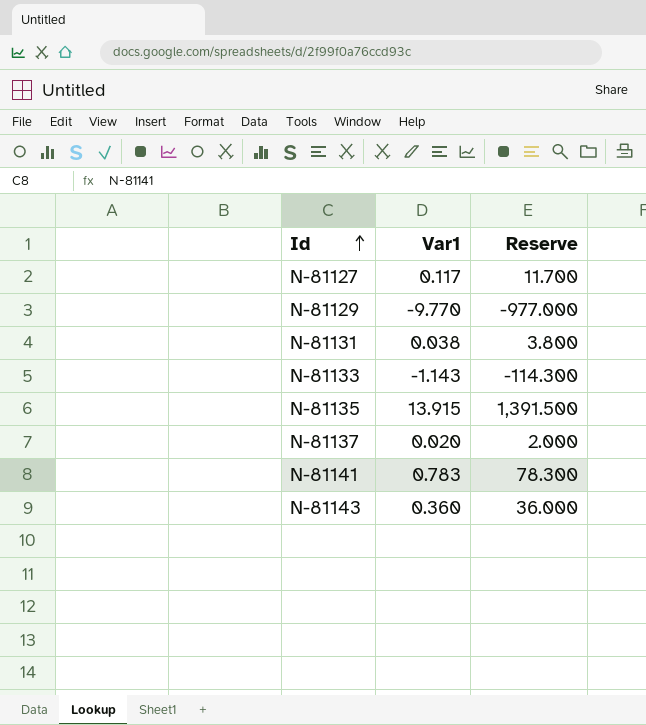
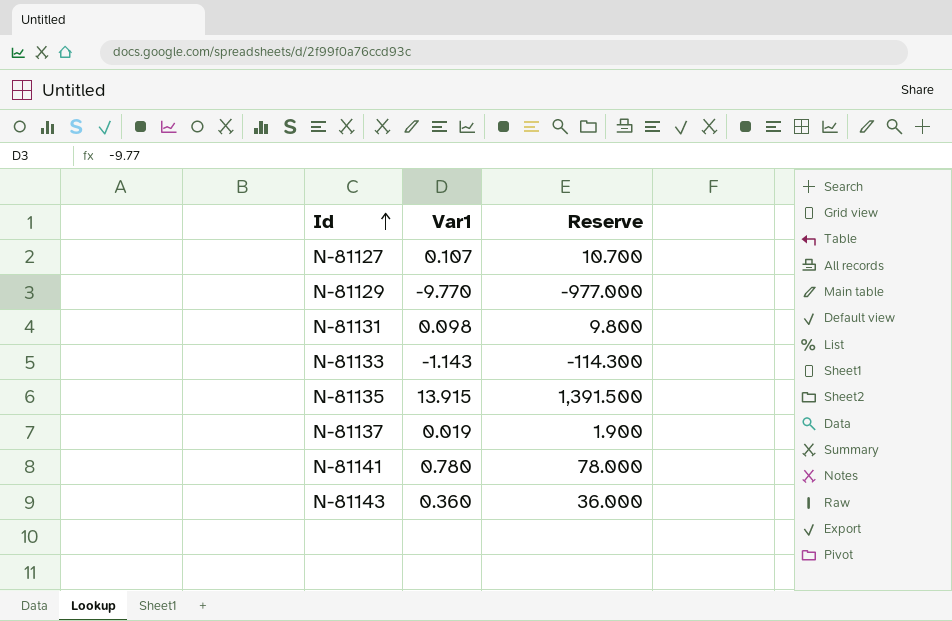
N-81127 | Var1: 0.117 -> 0.107
N-81127 | Reserve: 11.700 -> 10.700
N-81131 | Var1: 0.038 -> 0.098
N-81131 | Reserve: 3.800 -> 9.800
N-81137 | Var1: 0.020 -> 0.019
N-81137 | Reserve: 2.000 -> 1.900
N-81141 | Var1: 0.783 -> 0.780
N-81141 | Reserve: 78.300 -> 78.000

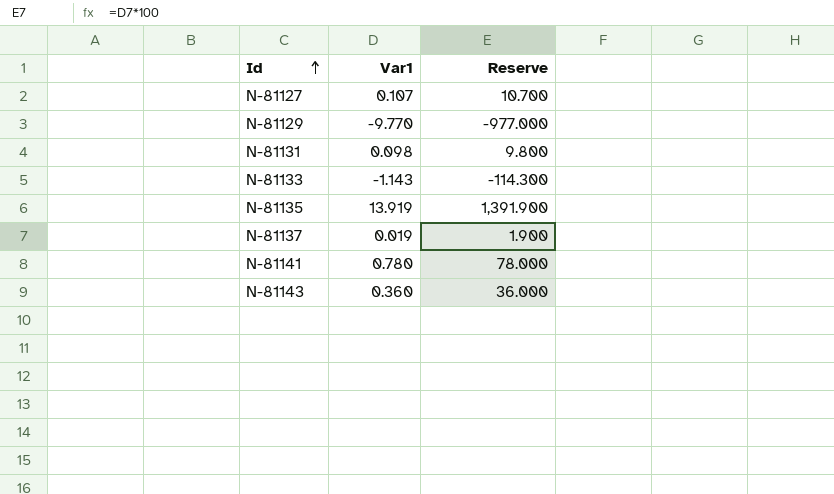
N-81135 | Var1: 13.915 -> 13.919
N-81135 | Reserve: 1,391.500 -> 1,391.900

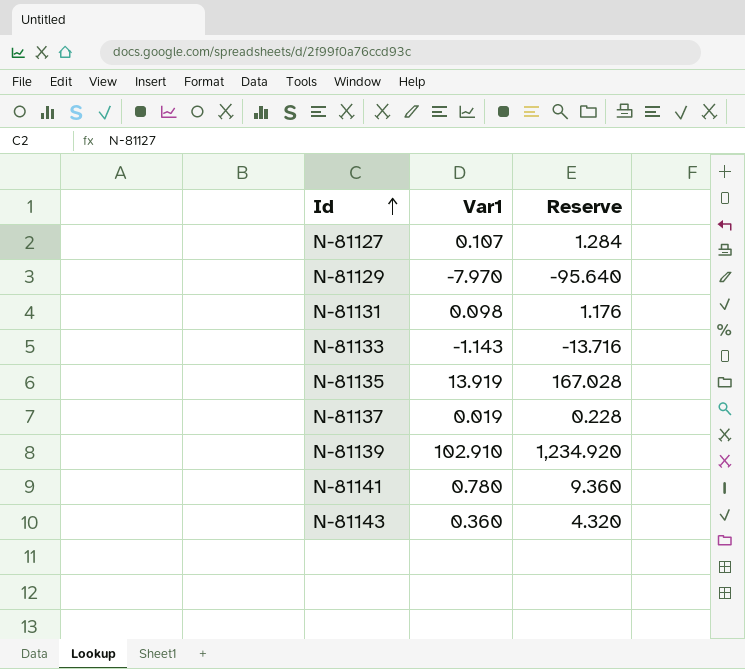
column Reserve | formula: [Var1] * 100 -> [Var1] * 12
N-81129 | Var1: -9.770 -> -7.970
row N-81139: none -> 102.910 | 1,234.920

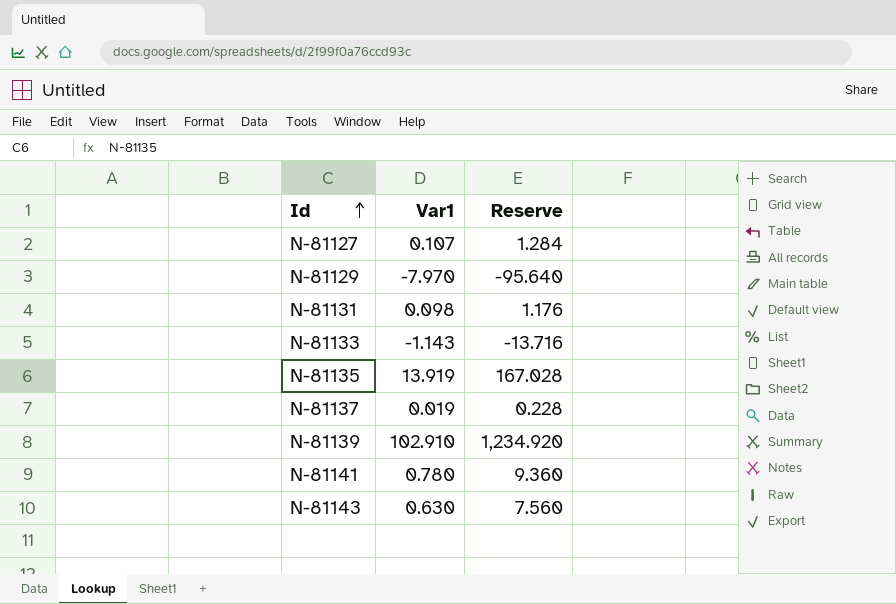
N-81143 | Var1: 0.360 -> 0.630
N-81143 | Reserve: 4.320 -> 7.560

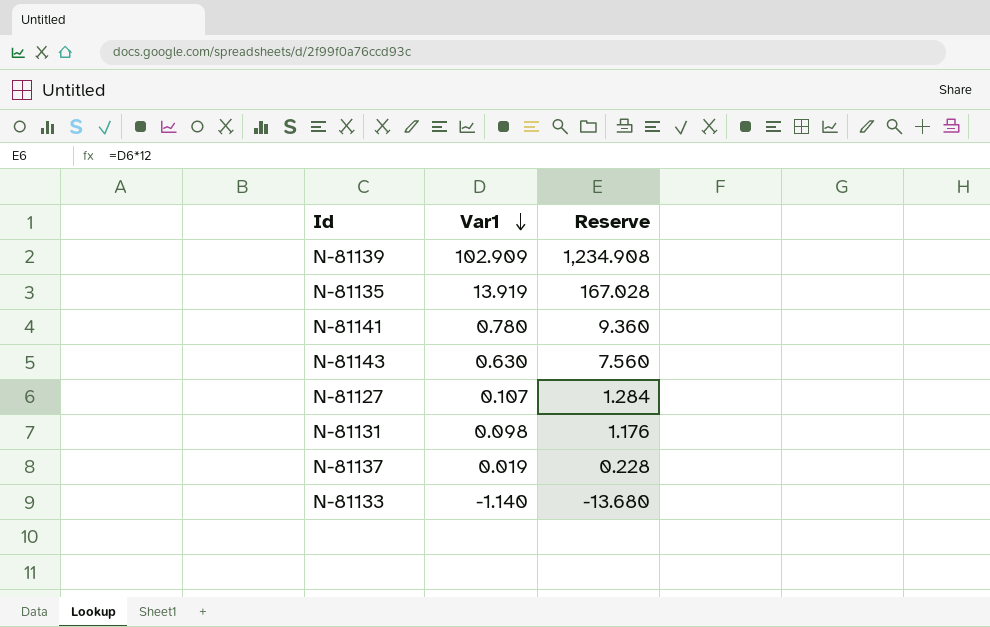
row order: Id ascending -> Var1 descending
row N-81129: -7.970 | -95.640 -> none
N-81139 | Var1: 102.910 -> 102.909
N-81139 | Reserve: 1,234.920 -> 1,234.908
N-81133 | Var1: -1.143 -> -1.140
N-81133 | Reserve: -13.716 -> -13.680

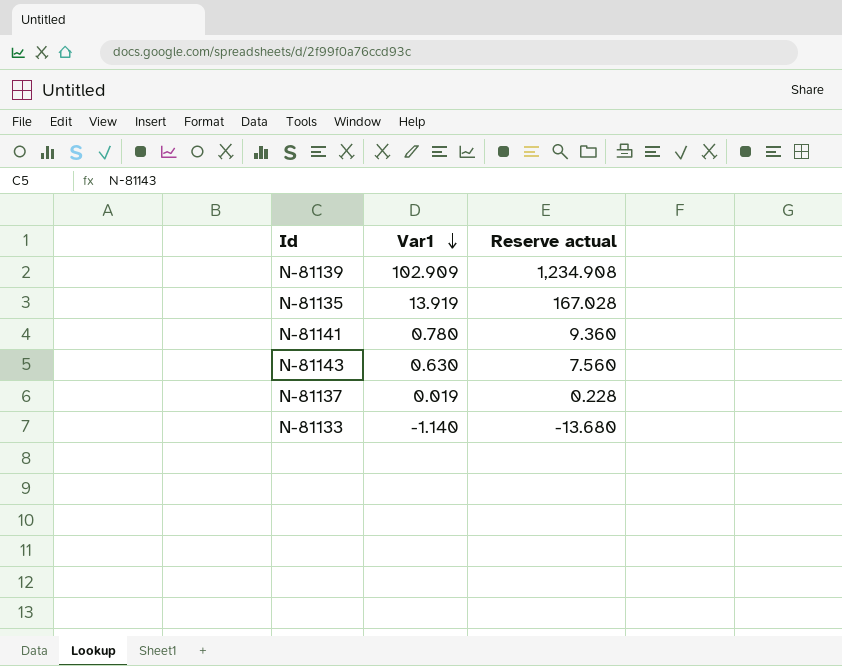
column name: Reserve -> Reserve actual
row N-81127: 0.107 | 1.284 -> none
row N-81131: 0.098 | 1.176 -> none

